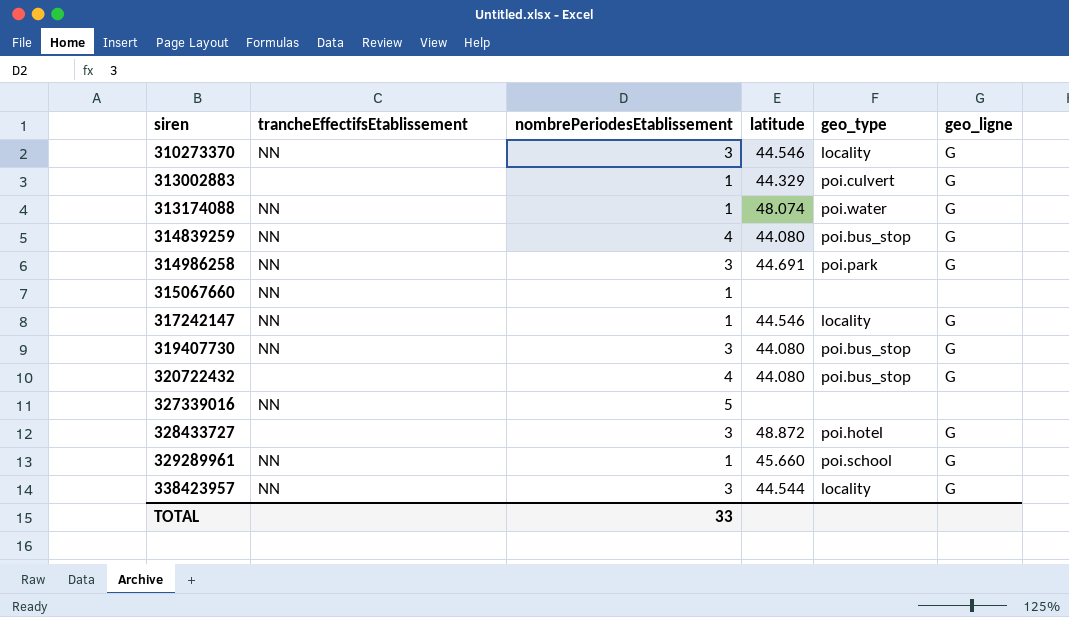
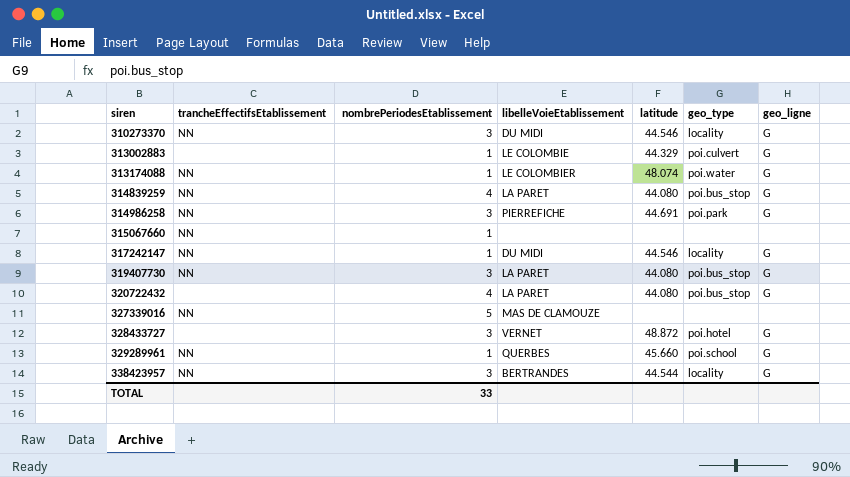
column libelleVoieEtablissement | position: none -> 4

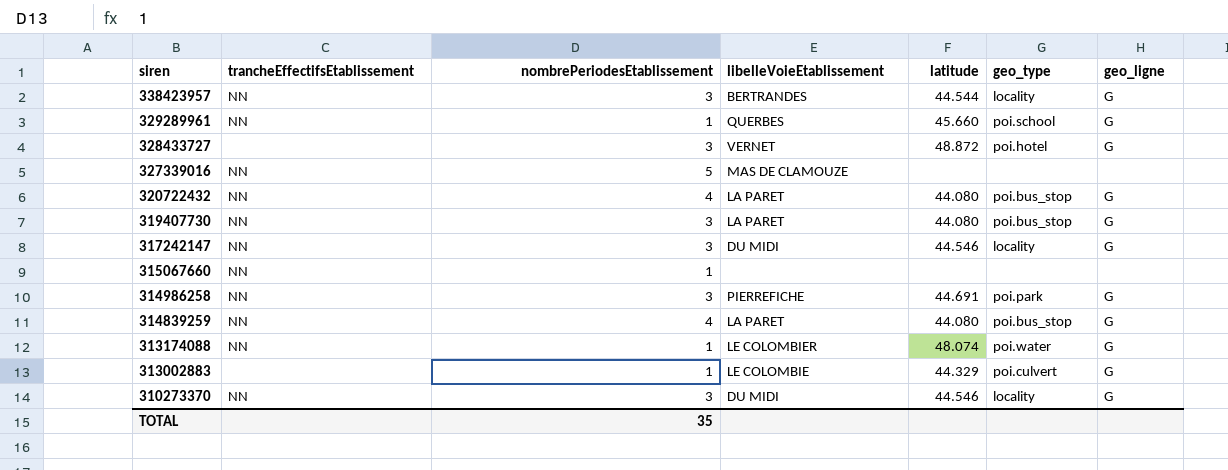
row order: siren ascending -> siren descending
320722432 | trancheEffectifsEtablissement: none -> NN
317242147 | nombrePeriodesEtablissement: 1 -> 3
TOTAL | nombrePeriodesEtablissement: 33 -> 35

